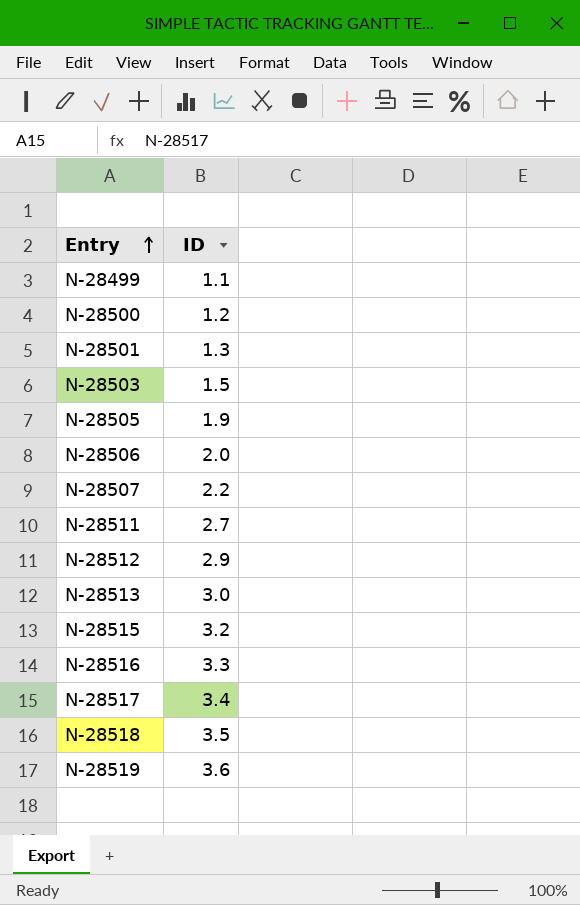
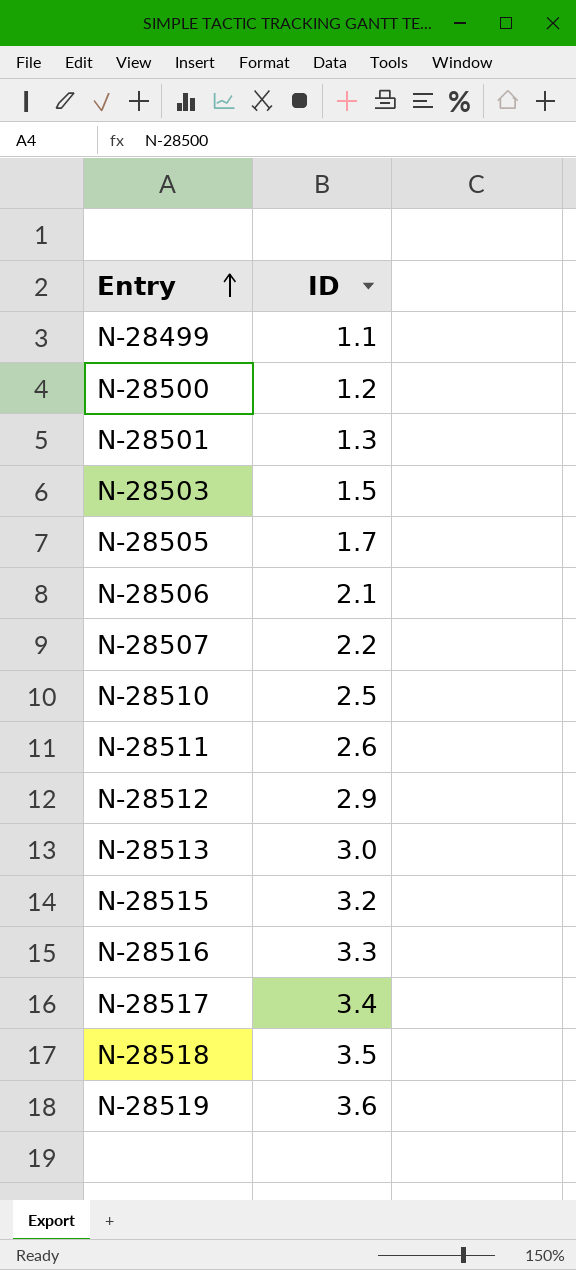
N-28505 | ID: 1.9 -> 1.7
N-28506 | ID: 2.0 -> 2.1
row N-28510: none -> 2.5
N-28511 | ID: 2.7 -> 2.6

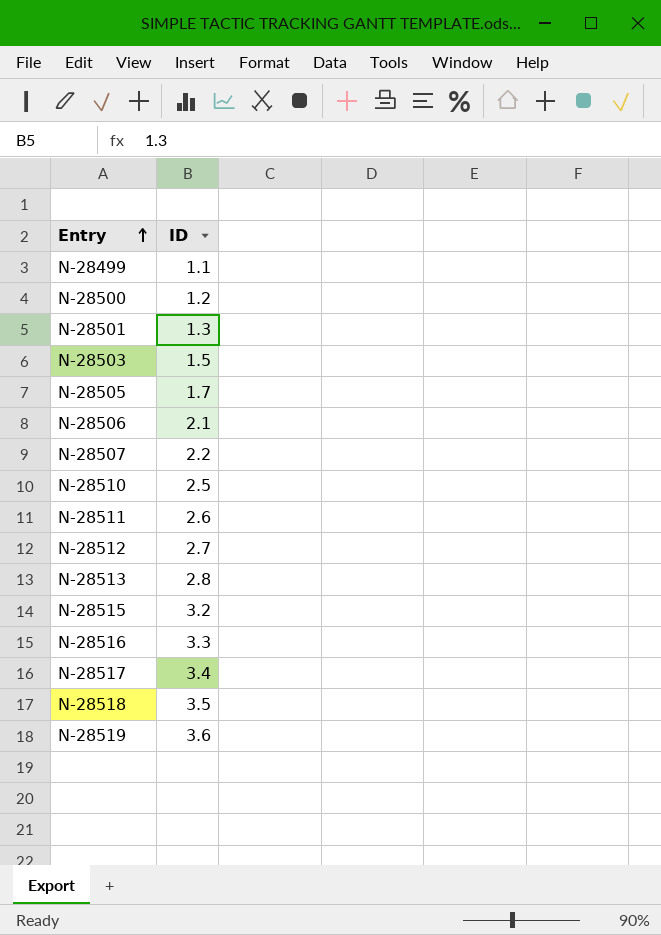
N-28512 | ID: 2.9 -> 2.7
N-28513 | ID: 3.0 -> 2.8

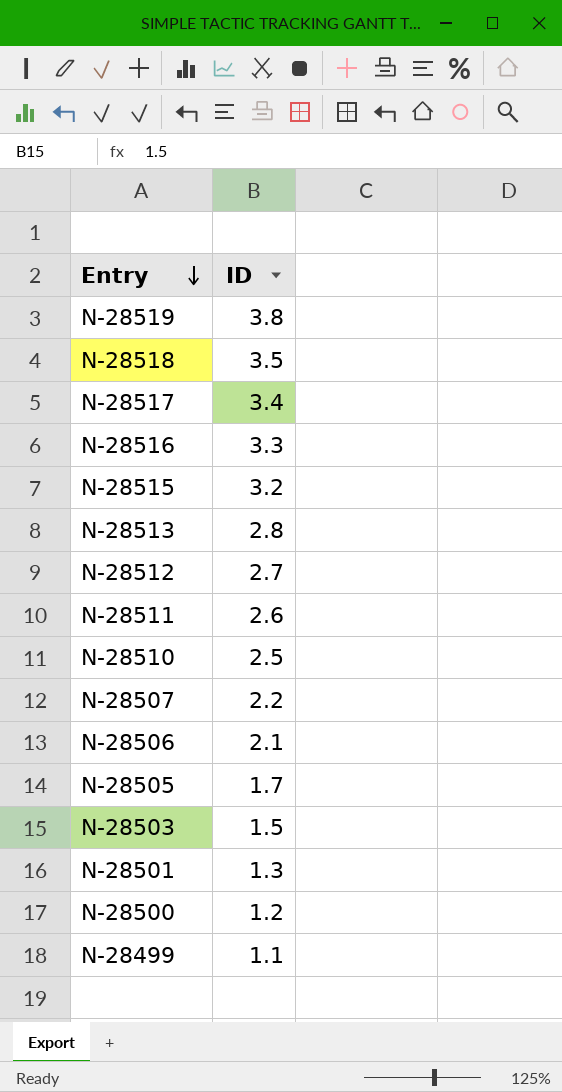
row order: Entry ascending -> Entry descending
N-28519 | ID: 3.6 -> 3.8

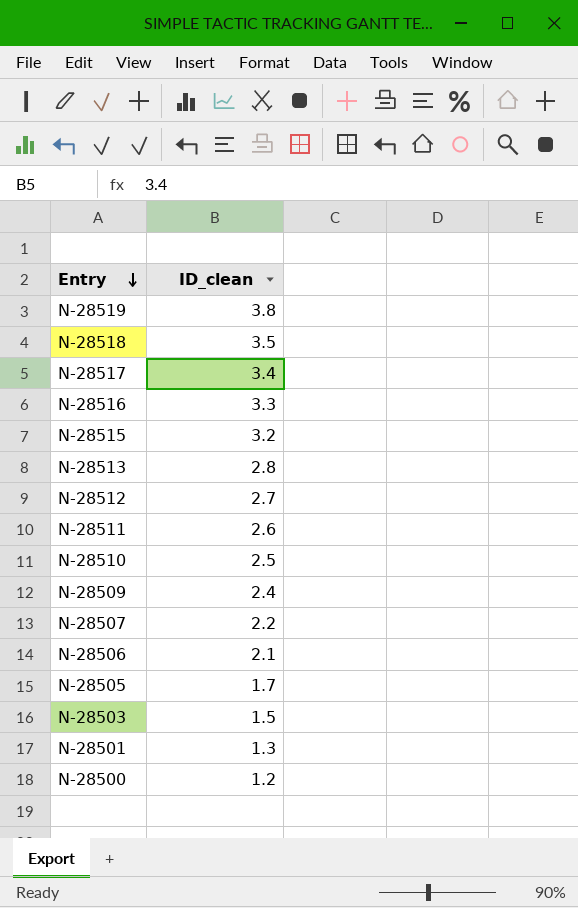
column name: ID -> ID_clean
row N-28499: 1.1 -> none
row N-28509: none -> 2.4

